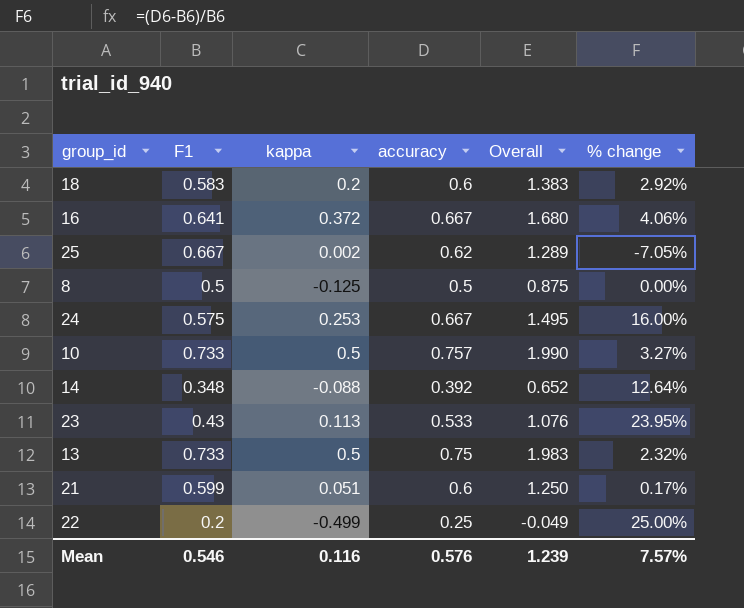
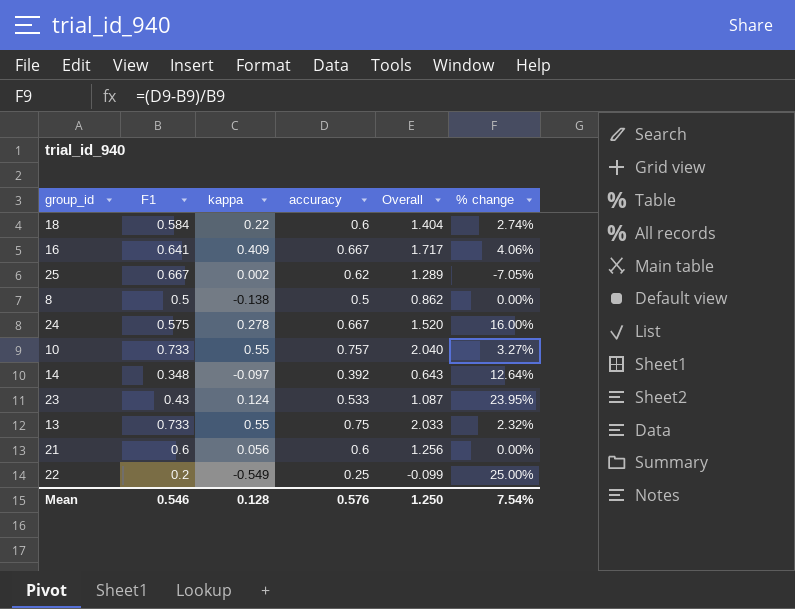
18 | F1: 0.583 -> 0.584
18 | kappa: 0.2 -> 0.22
18 | Overall: 1.383 -> 1.404
18 | % change: 2.92% -> 2.74%
16 | kappa: 0.372 -> 0.409
16 | Overall: 1.680 -> 1.717
8 | kappa: -0.125 -> -0.138
8 | Overall: 0.875 -> 0.862
24 | kappa: 0.253 -> 0.278
24 | Overall: 1.495 -> 1.520
10 | kappa: 0.5 -> 0.55
10 | Overall: 1.990 -> 2.040
14 | kappa: -0.088 -> -0.097
14 | Overall: 0.652 -> 0.643
23 | kappa: 0.113 -> 0.124
23 | Overall: 1.076 -> 1.087
13 | kappa: 0.5 -> 0.55
13 | Overall: 1.983 -> 2.033
21 | F1: 0.599 -> 0.6
21 | kappa: 0.051 -> 0.056
21 | Overall: 1.250 -> 1.256
21 | % change: 0.17% -> 0.00%
22 | kappa: -0.499 -> -0.549
22 | Overall: -0.049 -> -0.099
Mean | kappa: 0.116 -> 0.128
Mean | Overall: 1.239 -> 1.250
Mean | % change: 7.57% -> 7.54%

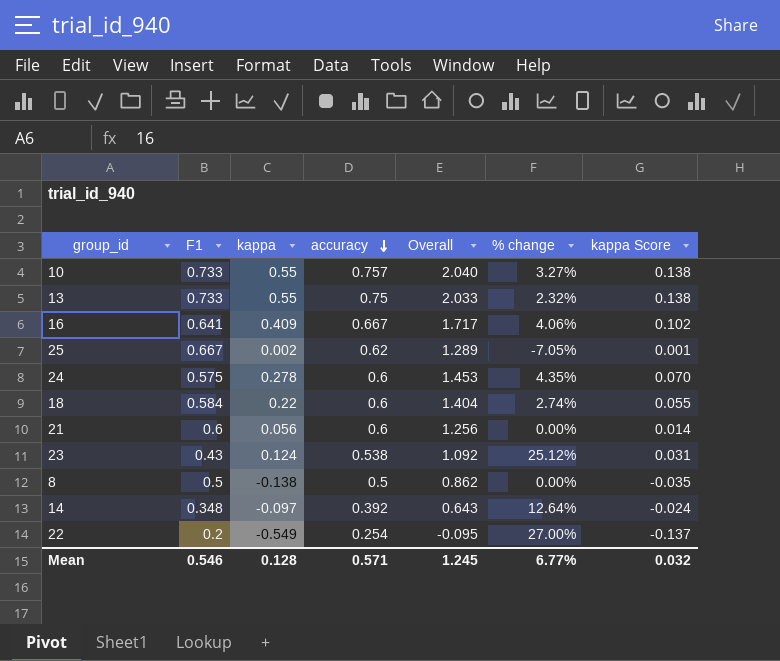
row order: none -> accuracy descending
column kappa Score | formula: none -> [kappa] * 0.25
24 | accuracy: 0.667 -> 0.6
24 | Overall: 1.520 -> 1.453
24 | % change: 16.00% -> 4.35%
23 | accuracy: 0.533 -> 0.538
23 | Overall: 1.087 -> 1.092
23 | % change: 23.95% -> 25.12%
22 | accuracy: 0.25 -> 0.254
22 | Overall: -0.099 -> -0.095
22 | % change: 25.00% -> 27.00%
Mean | accuracy: 0.576 -> 0.571
Mean | Overall: 1.250 -> 1.245
Mean | % change: 7.54% -> 6.77%

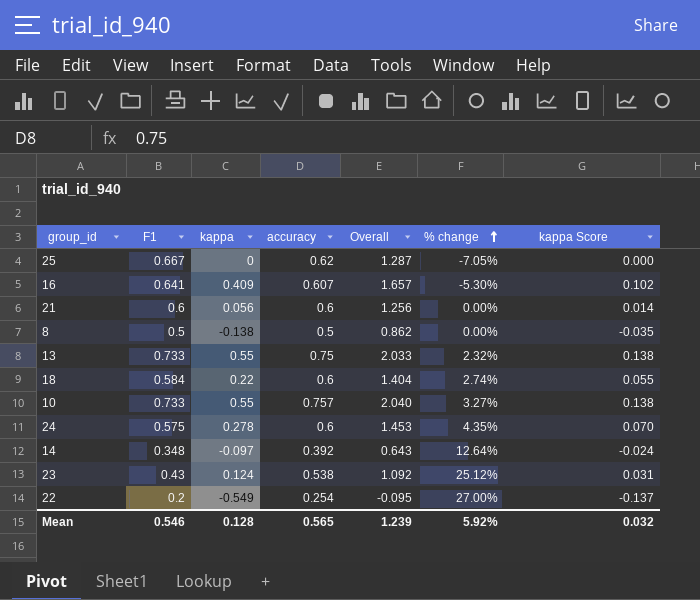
row order: accuracy descending -> % change ascending
25 | kappa: 0.002 -> 0
25 | Overall: 1.289 -> 1.287
25 | kappa Score: 0.001 -> 0.000
16 | accuracy: 0.667 -> 0.607
16 | Overall: 1.717 -> 1.657
16 | % change: 4.06% -> -5.30%
Mean | accuracy: 0.571 -> 0.565
Mean | Overall: 1.245 -> 1.239
Mean | % change: 6.77% -> 5.92%

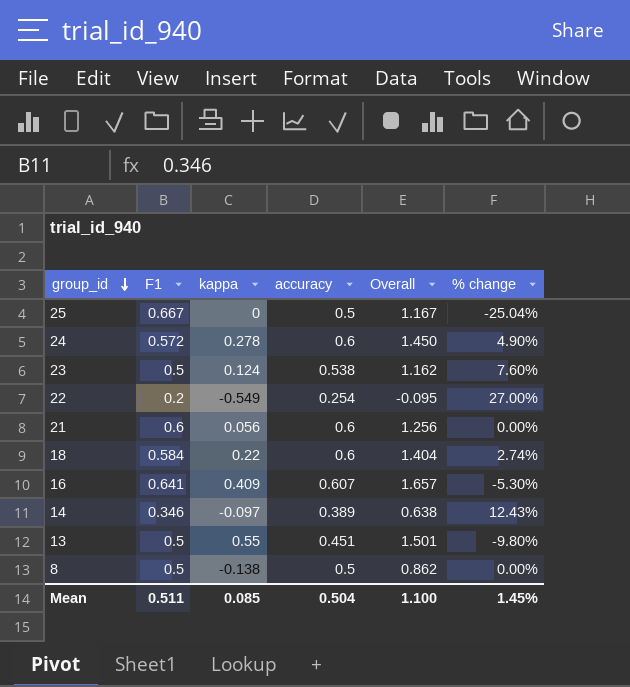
row order: % change ascending -> group_id descending
column kappa Score | formula: [kappa] * 0.25 -> none
row 10: 0.733 | 0.55 | 0.757 | 2.040 | 3.27% | 0.138 -> none
25 | accuracy: 0.62 -> 0.5
25 | Overall: 1.287 -> 1.167
25 | % change: -7.05% -> -25.04%
24 | F1: 0.575 -> 0.572
24 | Overall: 1.453 -> 1.450
24 | % change: 4.35% -> 4.90%
23 | F1: 0.43 -> 0.5
23 | Overall: 1.092 -> 1.162
23 | % change: 25.12% -> 7.60%
14 | F1: 0.348 -> 0.346
14 | accuracy: 0.392 -> 0.389
14 | Overall: 0.643 -> 0.638
14 | % change: 12.64% -> 12.43%
13 | F1: 0.733 -> 0.5
13 | accuracy: 0.75 -> 0.451
13 | Overall: 2.033 -> 1.501
13 | % change: 2.32% -> -9.80%
Mean | F1: 0.546 -> 0.511
Mean | kappa: 0.128 -> 0.085
Mean | accuracy: 0.565 -> 0.504
Mean | Overall: 1.239 -> 1.100
Mean | % change: 5.92% -> 1.45%

